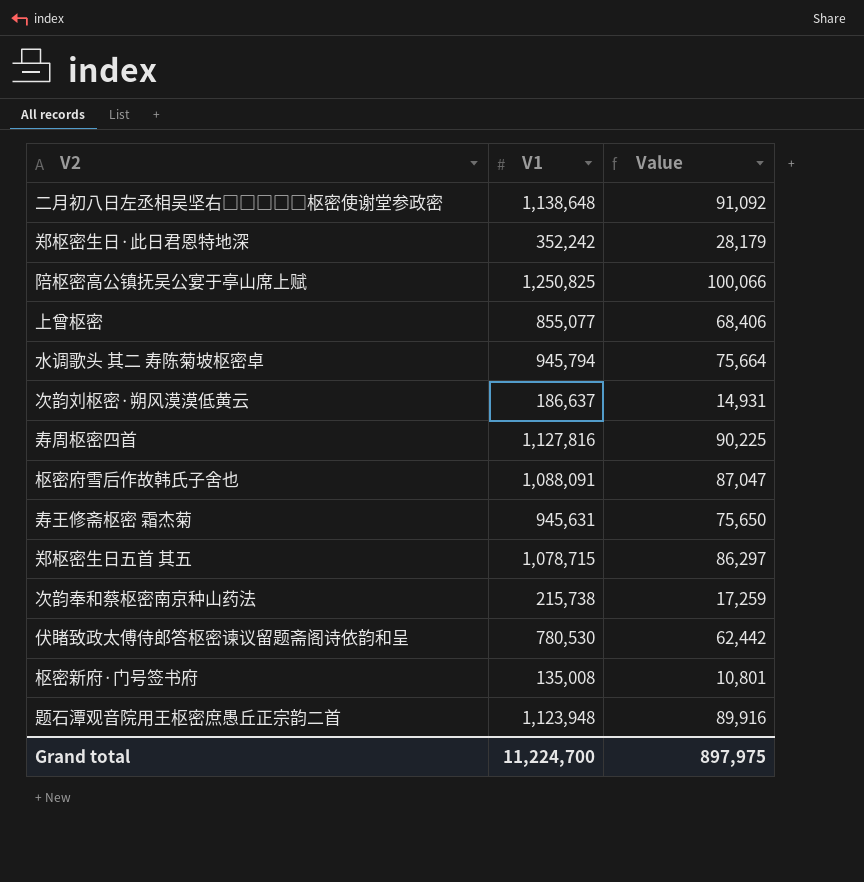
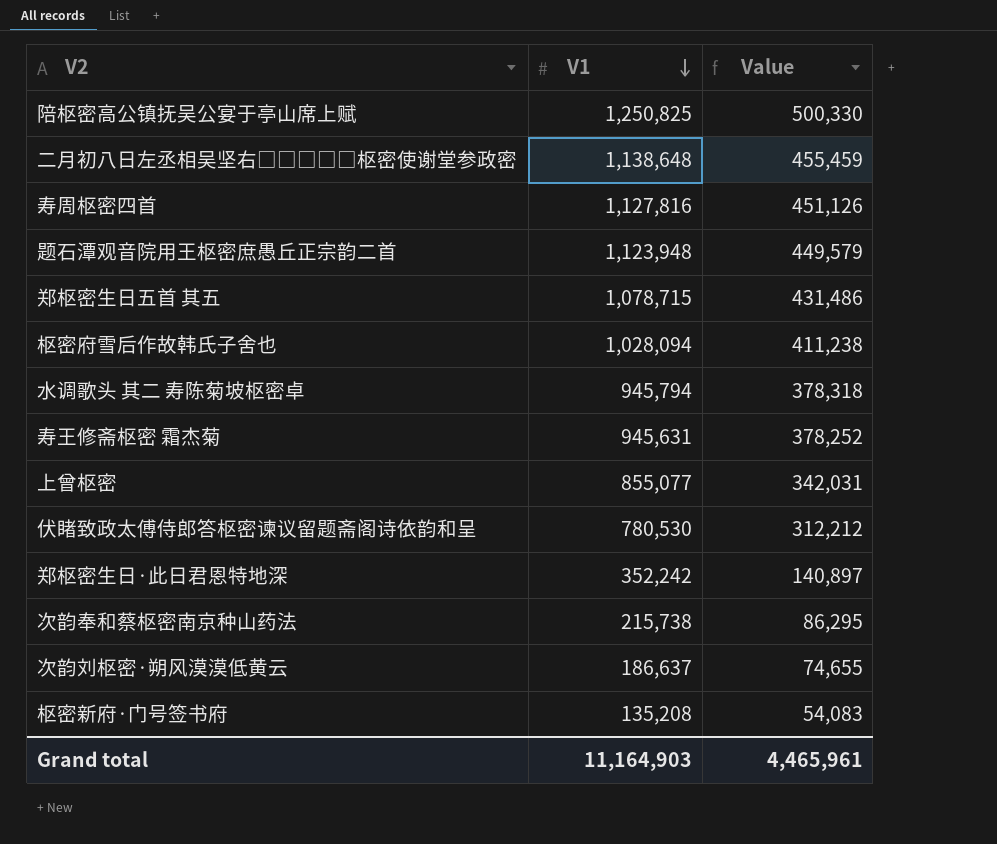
row order: none -> V1 descending
column Value | formula: [V1] * 0.08 -> [V1] * 0.4
枢密府雪后作故韩氏子舍也 | V1: 1,088,091 -> 1,028,094
枢密新府·门号签书府 | V1: 135,008 -> 135,208
Grand total | V1: 11,224,700 -> 11,164,903
Grand total | Value: 897,975 -> 4,465,961

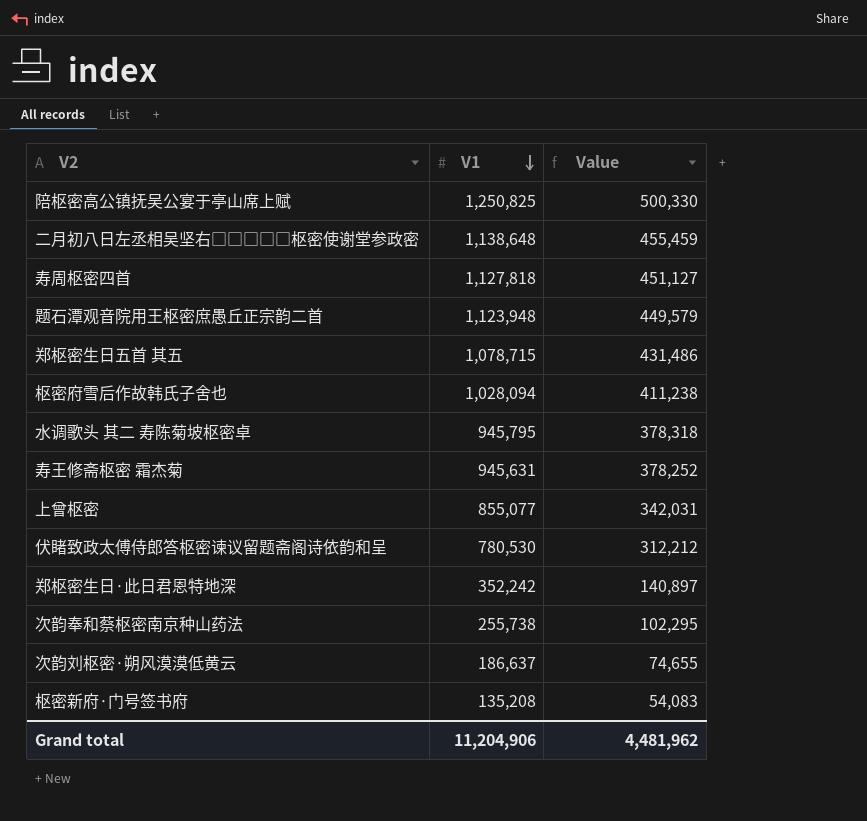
寿周枢密四首 | V1: 1,127,816 -> 1,127,818
寿周枢密四首 | Value: 451,126 -> 451,127
水调歌头 其二 寿陈菊坡枢密卓 | V1: 945,794 -> 945,795
次韵奉和蔡枢密南京种山药法 | V1: 215,738 -> 255,738
次韵奉和蔡枢密南京种山药法 | Value: 86,295 -> 102,295
Grand total | V1: 11,164,903 -> 11,204,906
Grand total | Value: 4,465,961 -> 4,481,962

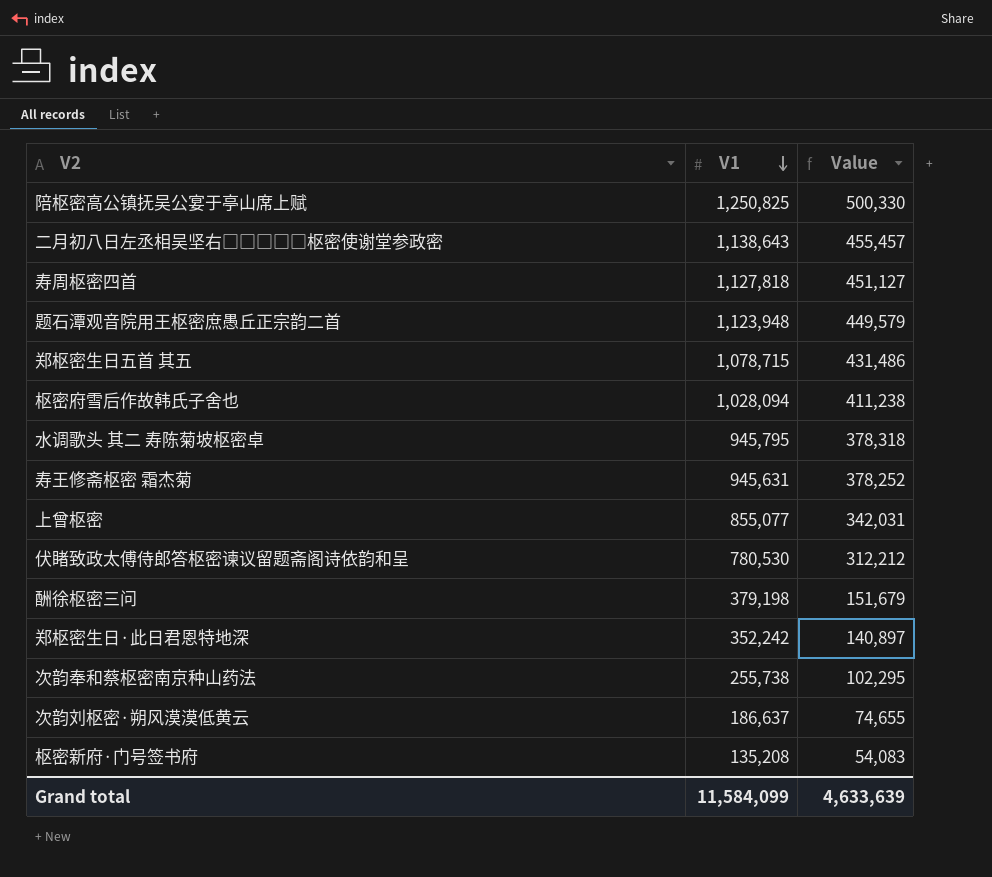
二月初八日左丞相吴坚右□□□□□枢密使谢堂参政密 | V1: 1,138,648 -> 1,138,643
二月初八日左丞相吴坚右□□□□□枢密使谢堂参政密 | Value: 455,459 -> 455,457
row 酬徐枢密三问: none -> 379,198 | 151,679
Grand total | V1: 11,204,906 -> 11,584,099
Grand total | Value: 4,481,962 -> 4,633,639

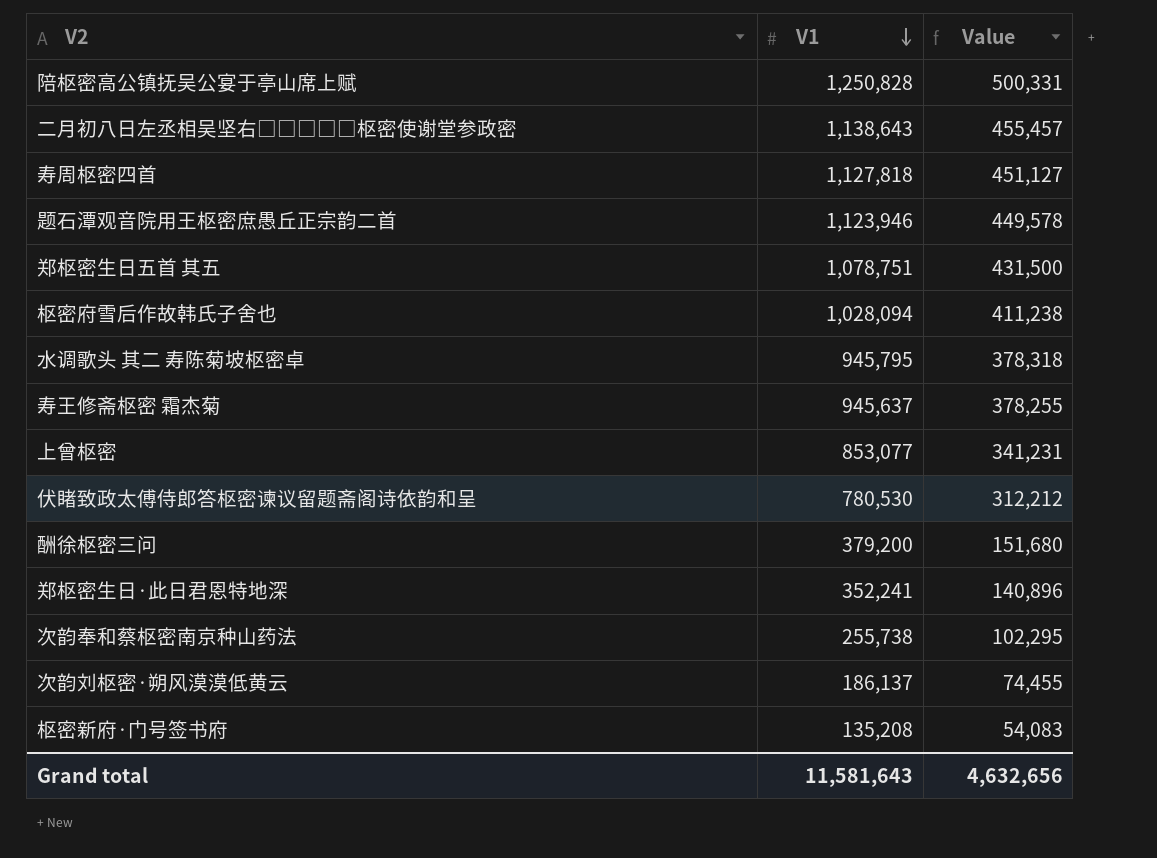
陪枢密高公镇抚吴公宴于亭山席上赋 | V1: 1,250,825 -> 1,250,828
陪枢密高公镇抚吴公宴于亭山席上赋 | Value: 500,330 -> 500,331
题石潭观音院用王枢密庶愚丘正宗韵二首 | V1: 1,123,948 -> 1,123,946
题石潭观音院用王枢密庶愚丘正宗韵二首 | Value: 449,579 -> 449,578
郑枢密生日五首 其五 | V1: 1,078,715 -> 1,078,751
郑枢密生日五首 其五 | Value: 431,486 -> 431,500
寿王修斋枢密 霜杰菊 | V1: 945,631 -> 945,637
寿王修斋枢密 霜杰菊 | Value: 378,252 -> 378,255
上曾枢密 | V1: 855,077 -> 853,077
上曾枢密 | Value: 342,031 -> 341,231
酬徐枢密三问 | V1: 379,198 -> 379,200
酬徐枢密三问 | Value: 151,679 -> 151,680
郑枢密生日·此日君恩特地深 | V1: 352,242 -> 352,241
郑枢密生日·此日君恩特地深 | Value: 140,897 -> 140,896
次韵刘枢密·朔风漠漠低黄云 | V1: 186,637 -> 186,137
次韵刘枢密·朔风漠漠低黄云 | Value: 74,655 -> 74,455
Grand total | V1: 11,584,099 -> 11,581,643
Grand total | Value: 4,633,639 -> 4,632,656

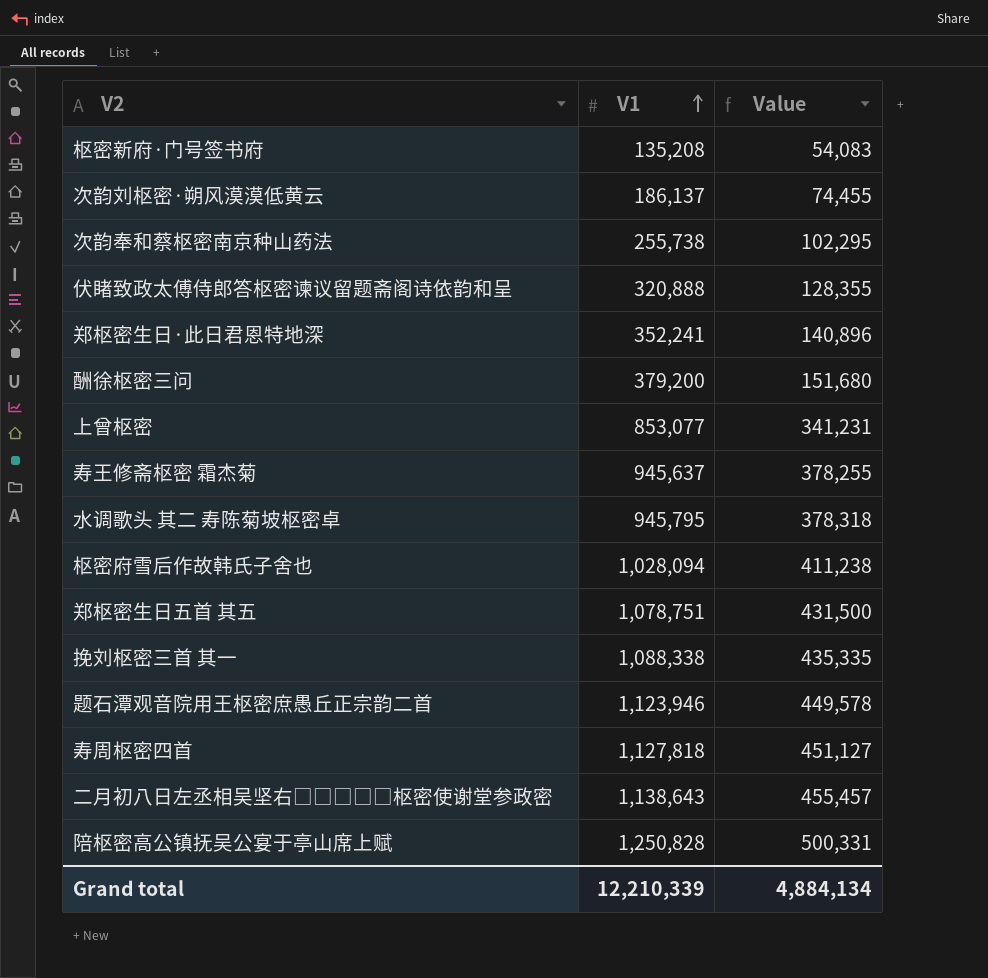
row order: V1 descending -> V1 ascending
伏睹致政太傅侍郎答枢密谏议留题斋阁诗依韵和呈 | V1: 780,530 -> 320,888
伏睹致政太傅侍郎答枢密谏议留题斋阁诗依韵和呈 | Value: 312,212 -> 128,355
row 挽刘枢密三首 其一: none -> 1,088,338 | 435,335
Grand total | V1: 11,581,643 -> 12,210,339
Grand total | Value: 4,632,656 -> 4,884,134

